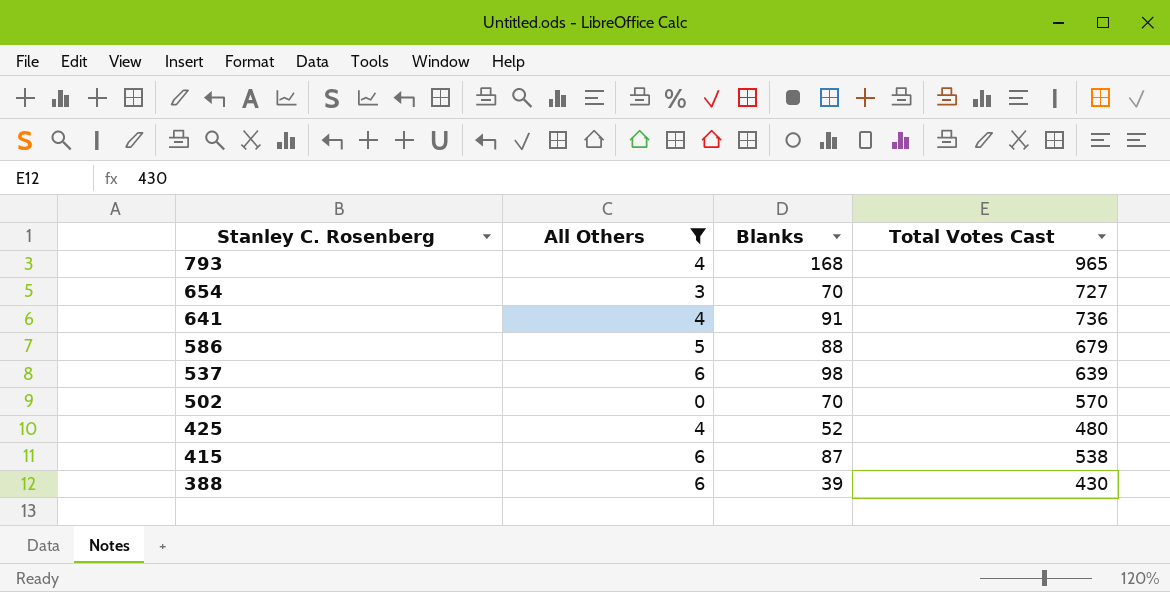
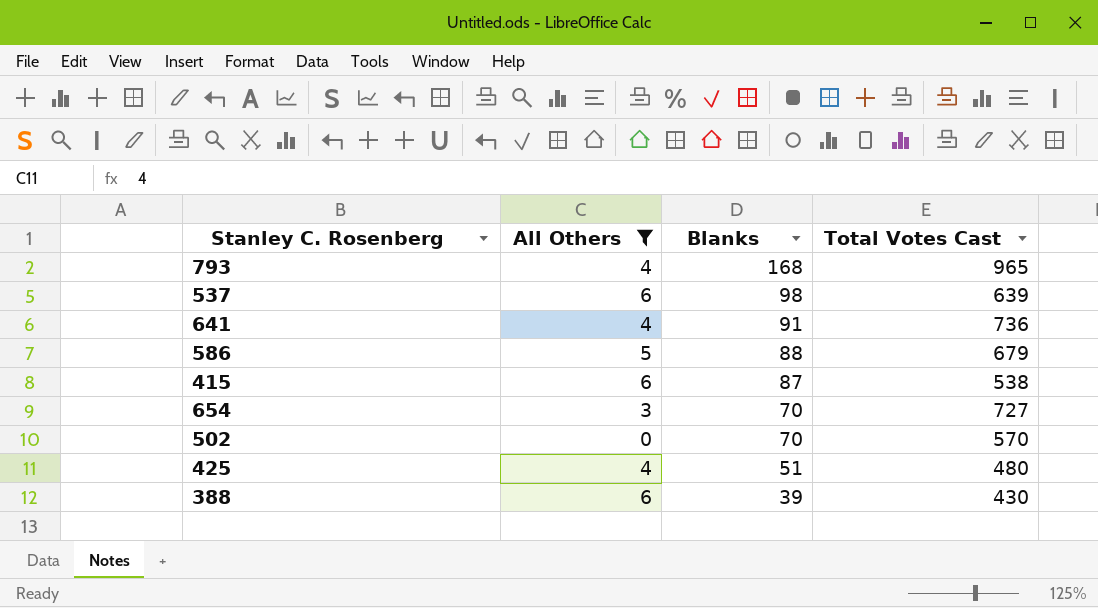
row order: Stanley C. Rosenberg descending -> Blanks descending
425 | Blanks: 52 -> 51

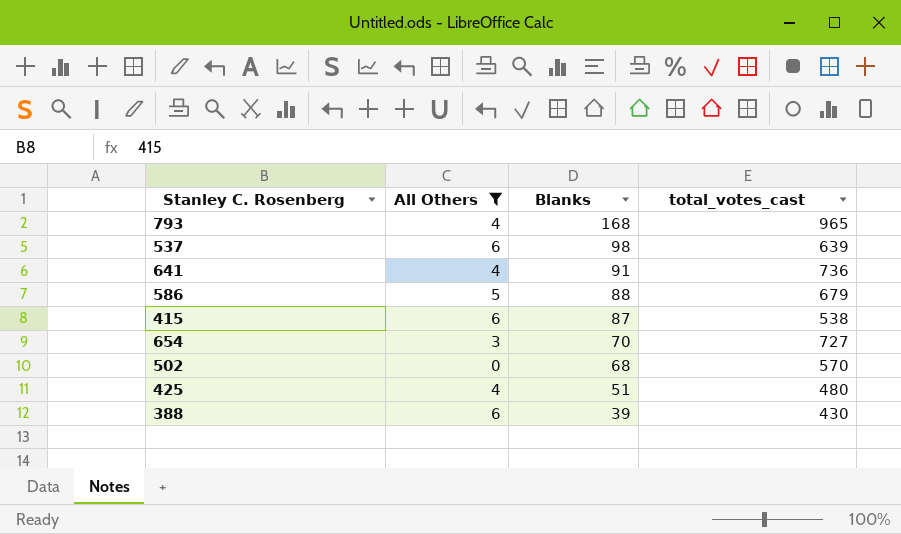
column name: Total Votes Cast -> total_votes_cast
502 | Blanks: 70 -> 68

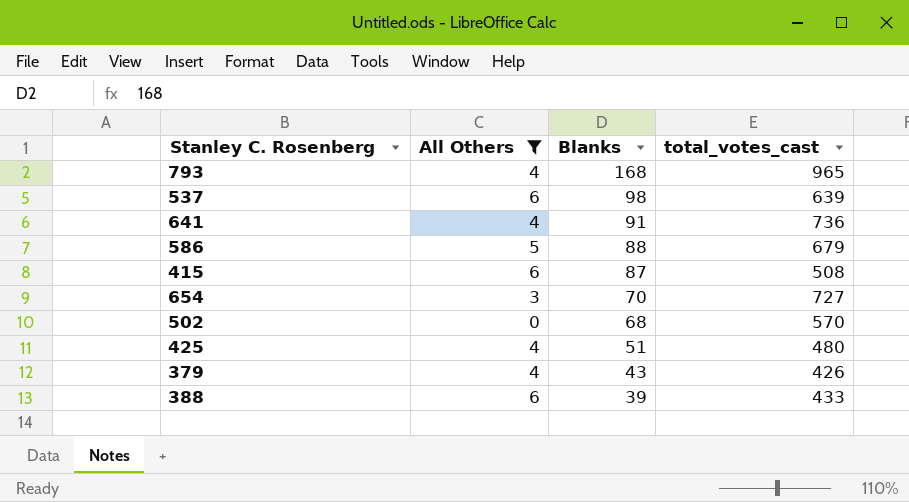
415 | total_votes_cast: 538 -> 508
row 379: none -> 4 | 43 | 426
388 | total_votes_cast: 430 -> 433

